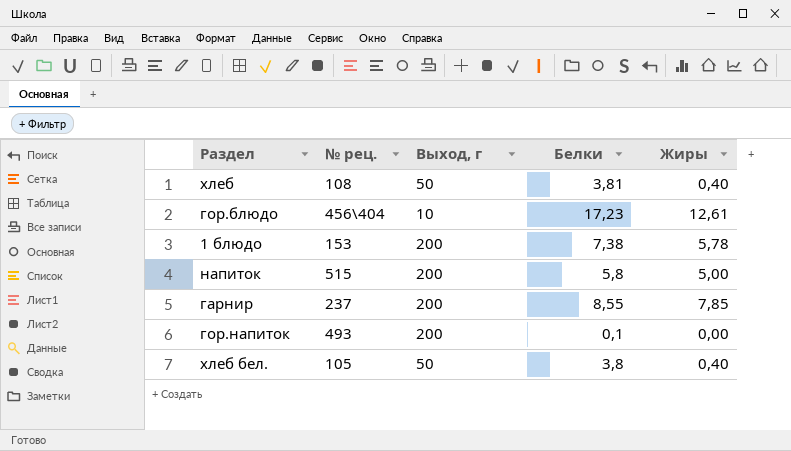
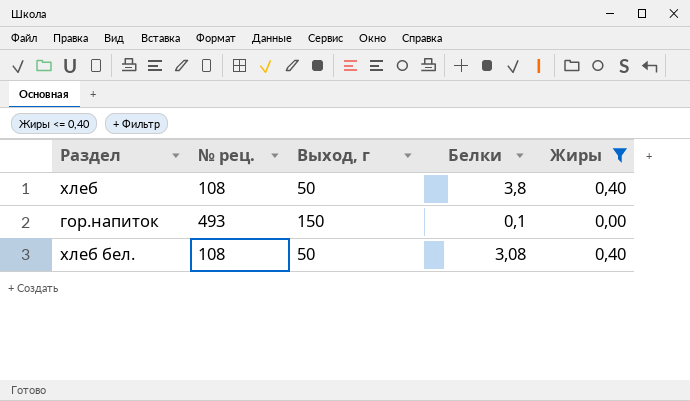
filter: none -> Жиры <= 0,40
хлеб | Белки: 3,81 -> 3,8
гор.напиток | Выход, г: 200 -> 150
хлеб бел. | № рец.: 105 -> 108
хлеб бел. | Белки: 3,8 -> 3,08

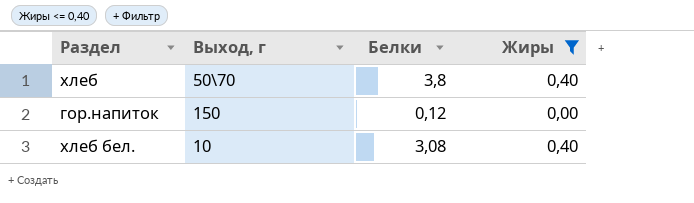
column № рец. | position: 2 -> none
хлеб | Выход, г: 50 -> 50\70
гор.напиток | Белки: 0,1 -> 0,12
хлеб бел. | Выход, г: 50 -> 10

